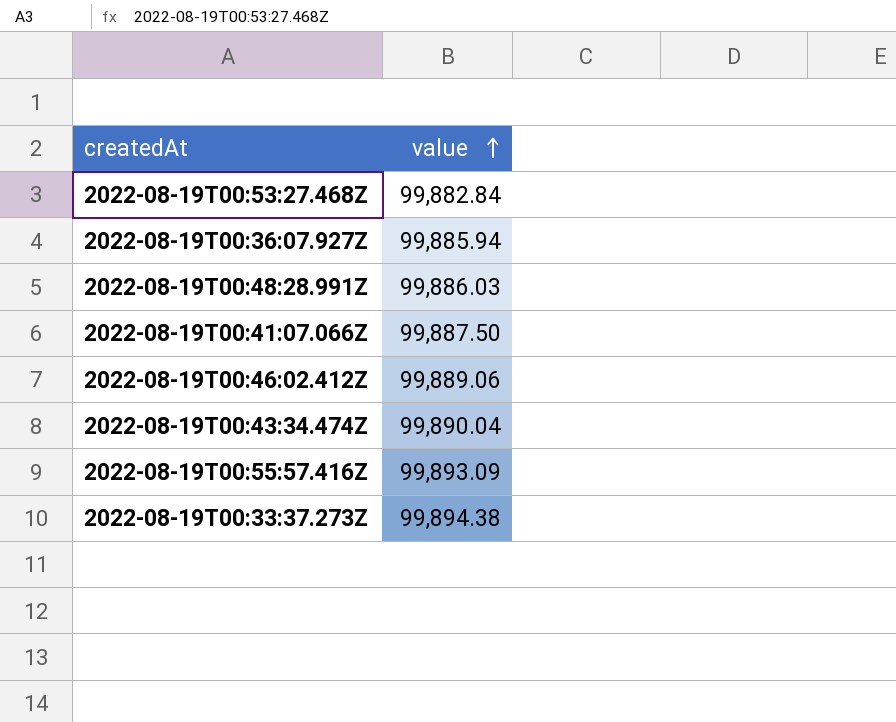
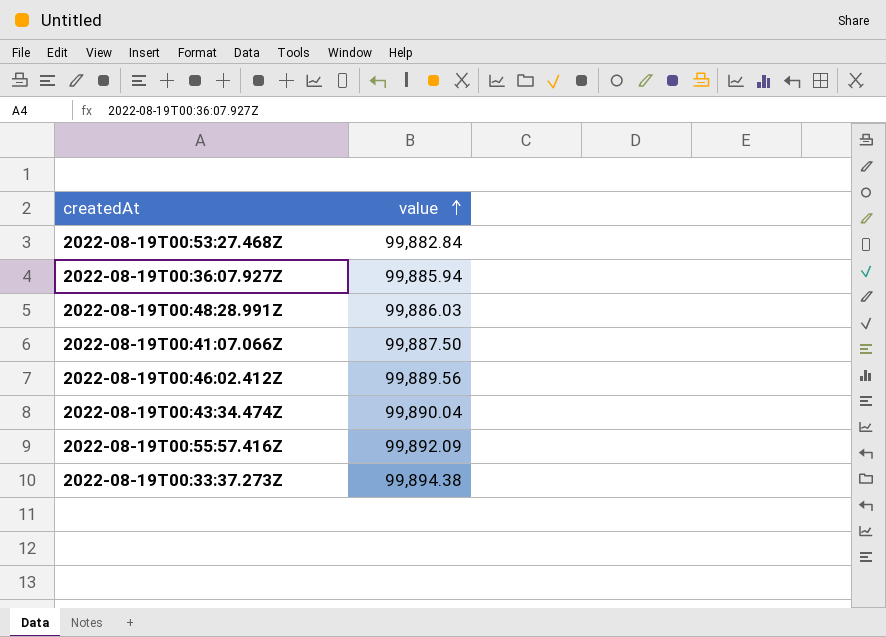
2022-08-19T00:46:02.412Z | value: 99,889.06 -> 99,889.56
2022-08-19T00:55:57.416Z | value: 99,893.09 -> 99,892.09

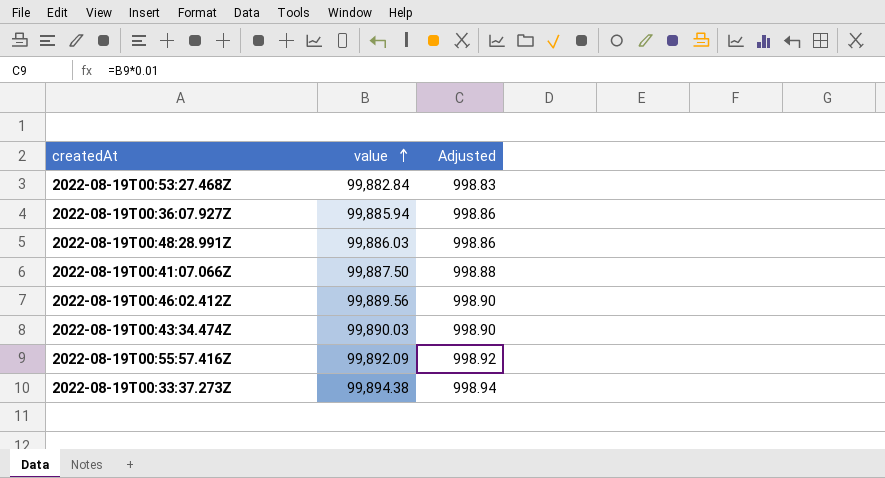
column Adjusted | formula: none -> [value] * 0.01
2022-08-19T00:43:34.474Z | value: 99,890.04 -> 99,890.03

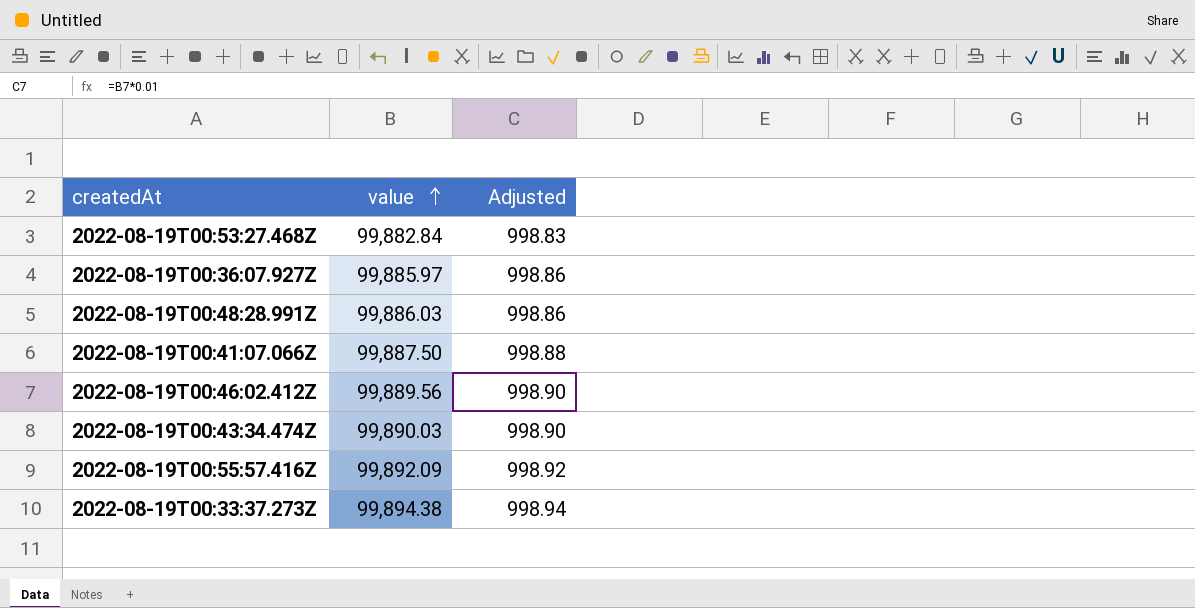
2022-08-19T00:36:07.927Z | value: 99,885.94 -> 99,885.97

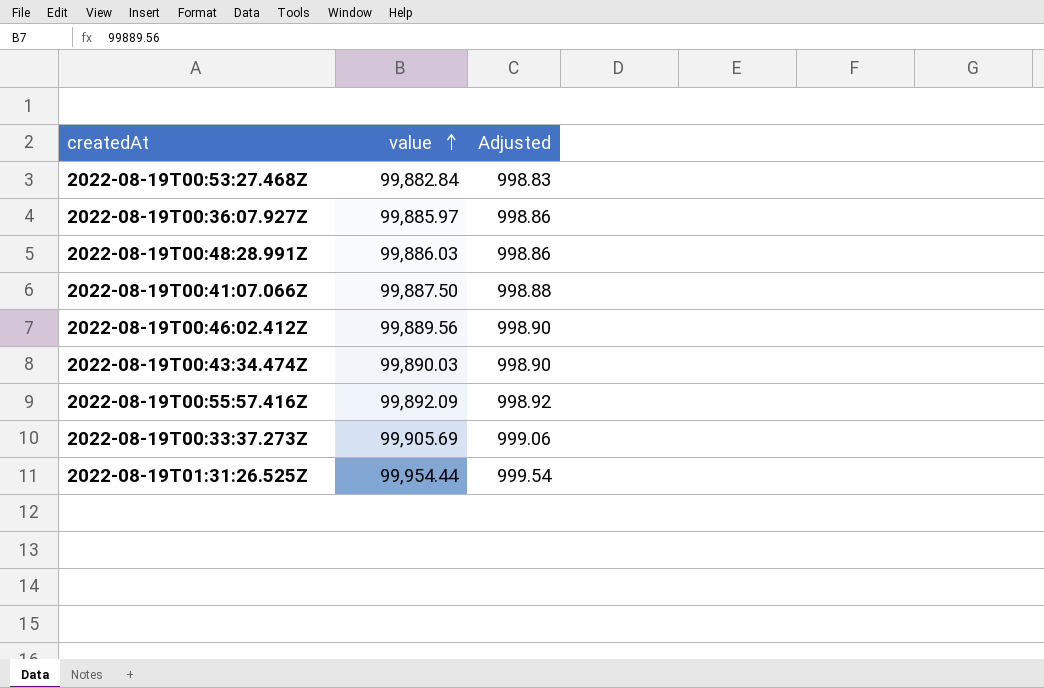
2022-08-19T00:33:37.273Z | value: 99,894.38 -> 99,905.69
2022-08-19T00:33:37.273Z | Adjusted: 998.94 -> 999.06
row 2022-08-19T01:31:26.525Z: none -> 99,954.44 | 999.54

